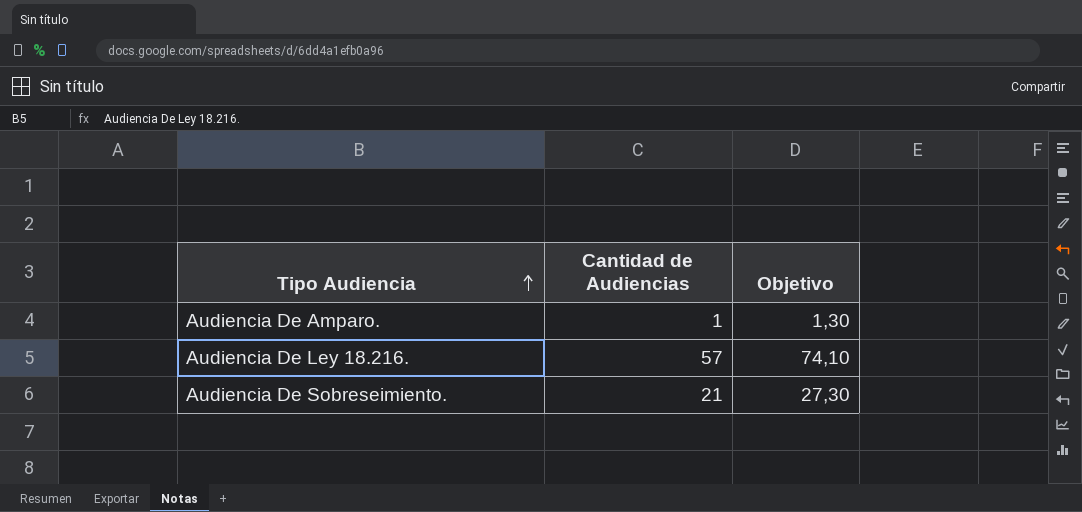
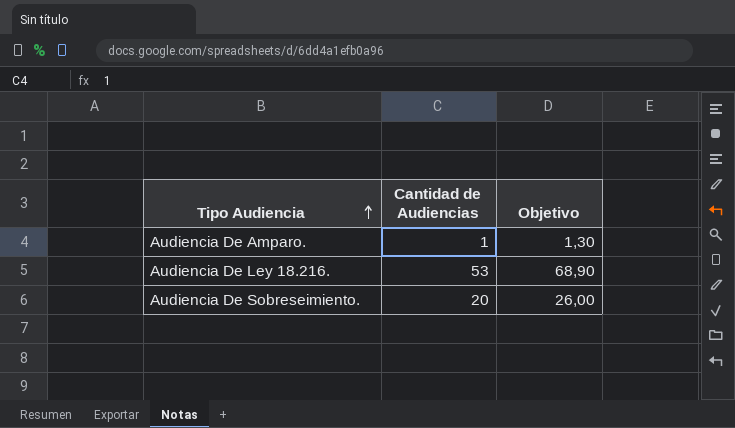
Audiencia De Ley 18.216. | Cantidad de Audiencias: 57 -> 53
Audiencia De Ley 18.216. | Objetivo: 74,10 -> 68,90
Audiencia De Sobreseimiento. | Cantidad de Audiencias: 21 -> 20
Audiencia De Sobreseimiento. | Objetivo: 27,30 -> 26,00

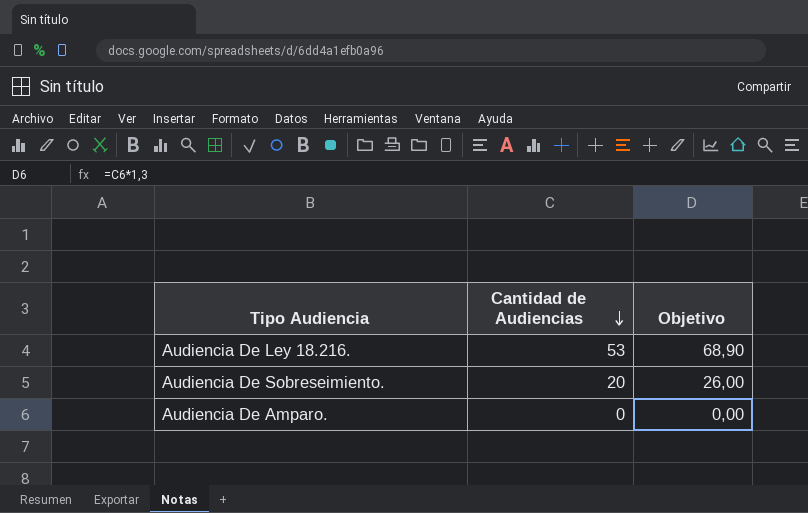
row order: Tipo Audiencia ascending -> Cantidad de Audiencias descending
Audiencia De Amparo. | Cantidad de Audiencias: 1 -> 0
Audiencia De Amparo. | Objetivo: 1,30 -> 0,00

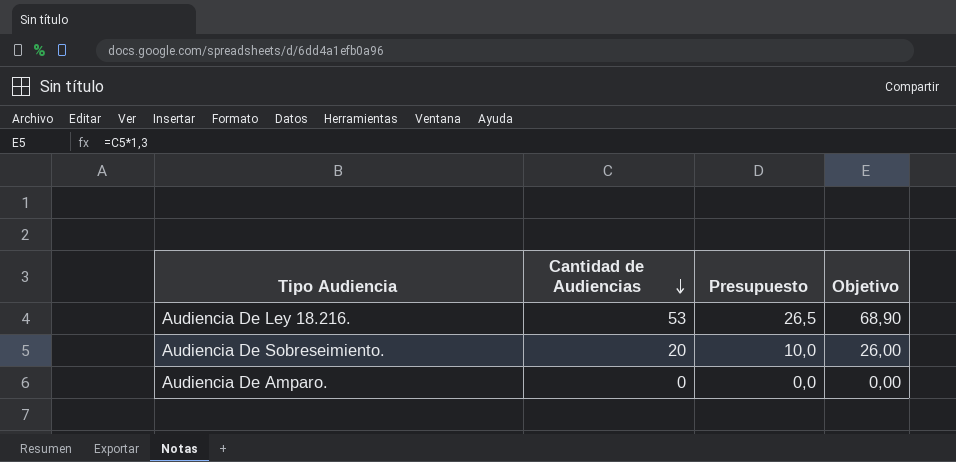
column Presupuesto | formula: none -> [Cantidad de Audiencias] * 0,5

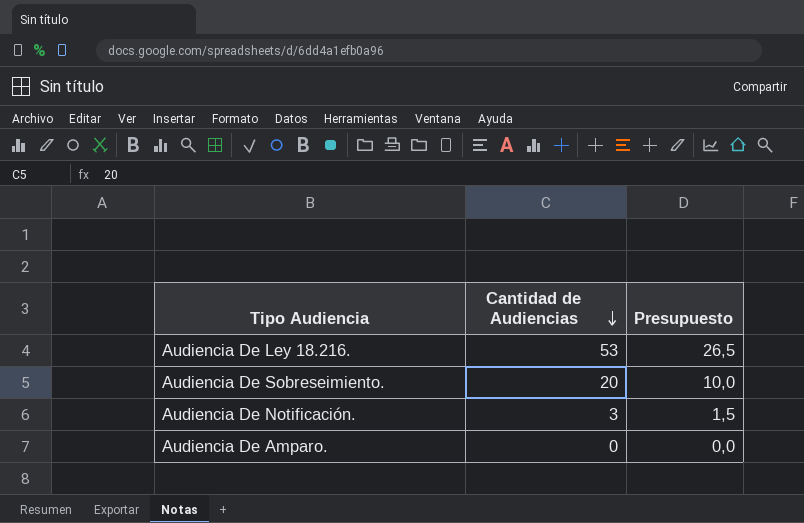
column Objetivo | formula: [Cantidad de Audiencias] * 1,3 -> none
row Audiencia De Notificación.: none -> 3 | 1,5

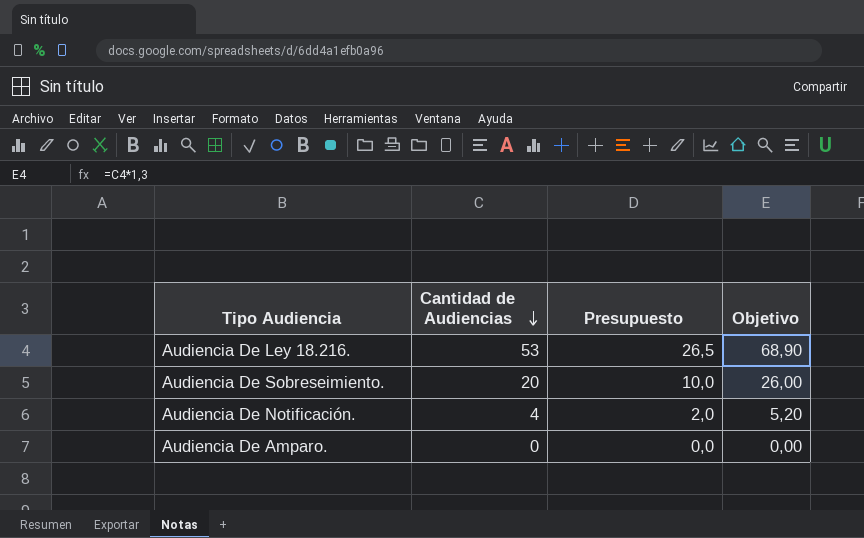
column Objetivo | formula: none -> [Cantidad de Audiencias] * 1,3
Audiencia De Notificación. | Cantidad de Audiencias: 3 -> 4
Audiencia De Notificación. | Presupuesto: 1,5 -> 2,0

